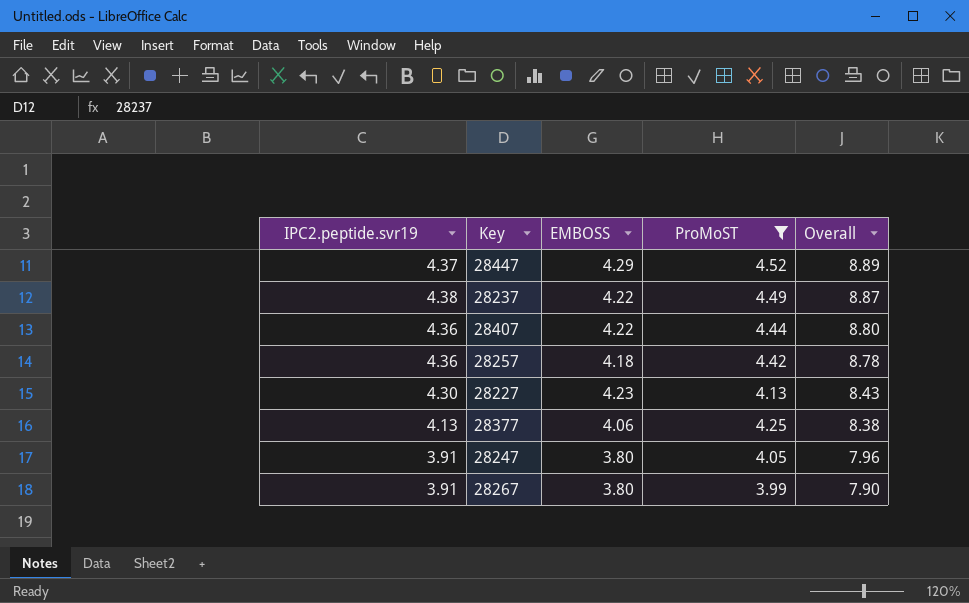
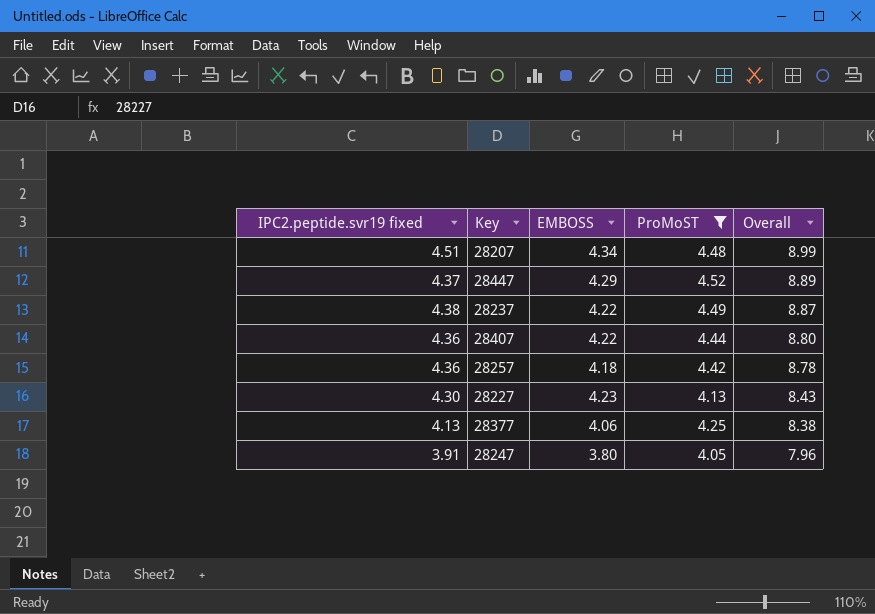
column name: IPC2.peptide.svr19 -> IPC2.peptide.svr19 fixed
row 28267: 3.91 | 3.80 | 3.99 | 7.90 -> none
row 28207: none -> 4.51 | 4.34 | 4.48 | 8.99

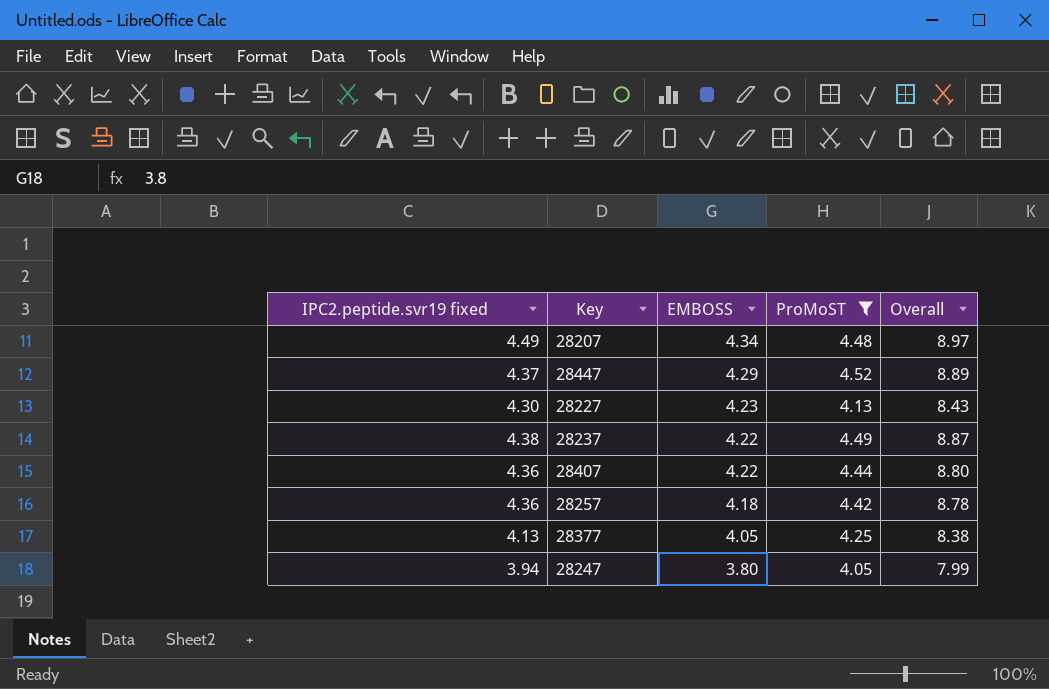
row order: Overall descending -> EMBOSS descending
28207 | IPC2.peptide.svr19 fixed: 4.51 -> 4.49
28207 | Overall: 8.99 -> 8.97
28377 | EMBOSS: 4.06 -> 4.05
28247 | IPC2.peptide.svr19 fixed: 3.91 -> 3.94
28247 | Overall: 7.96 -> 7.99

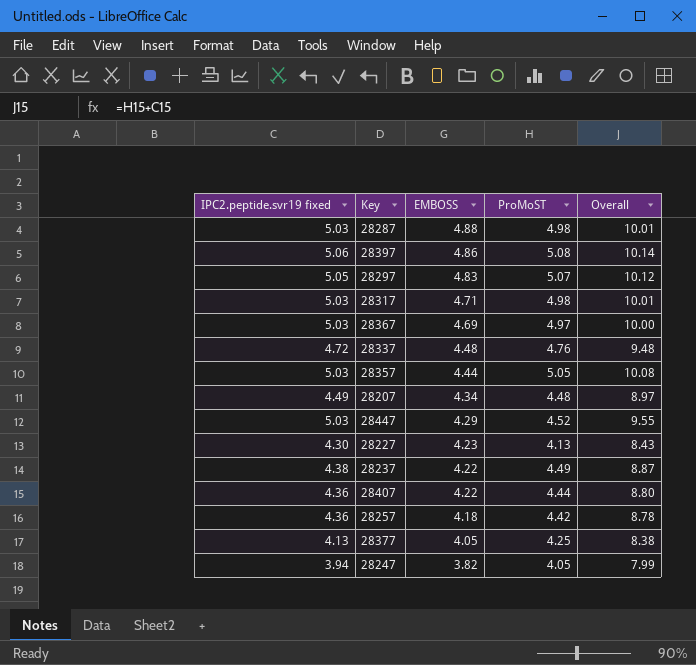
filter: ProMoST <= 4.52 -> none
28447 | IPC2.peptide.svr19 fixed: 4.37 -> 5.03
28447 | Overall: 8.89 -> 9.55
28247 | EMBOSS: 3.80 -> 3.82

